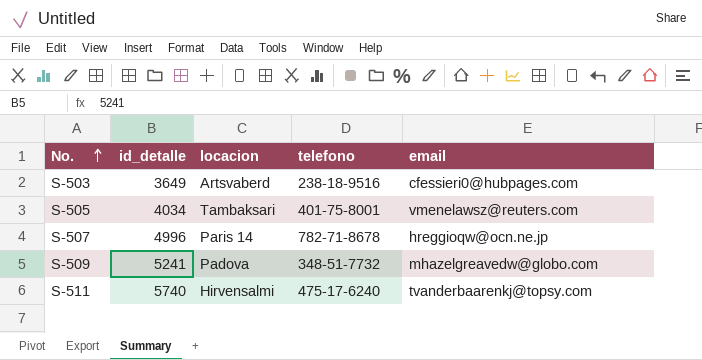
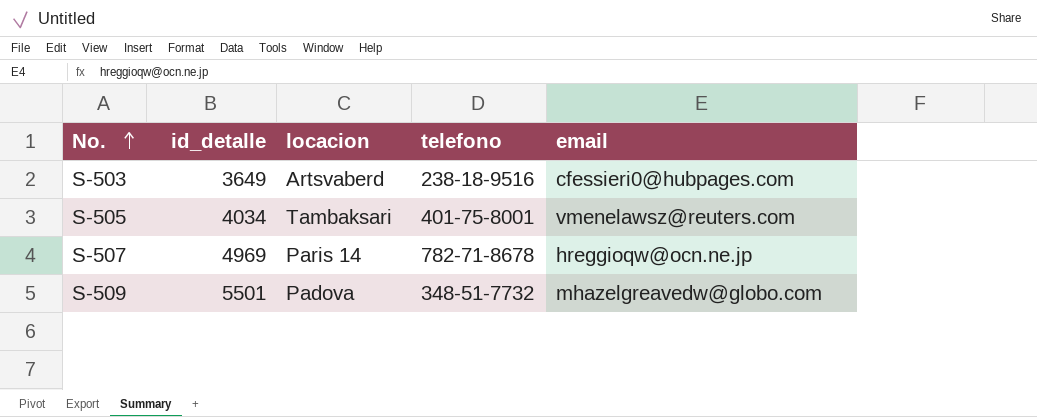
row S-511: 5740 | Hirvensalmi | 475-17-6240 | tvanderbaarenkj@topsy.com -> none
S-507 | id_detalle: 4996 -> 4969
S-509 | id_detalle: 5241 -> 5501

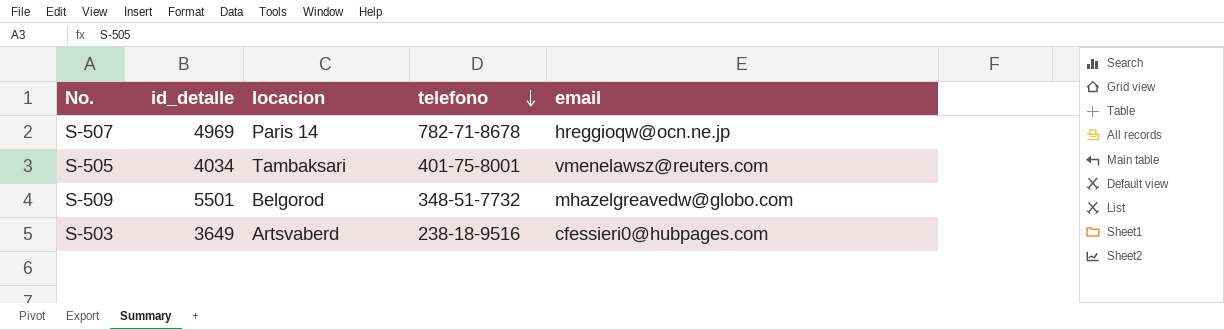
row order: No. ascending -> telefono descending
S-509 | locacion: Padova -> Belgorod

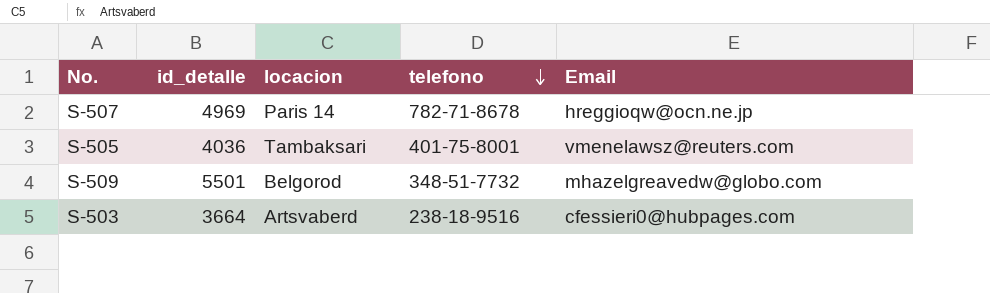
column name: email -> Email
S-505 | id_detalle: 4034 -> 4036
S-503 | id_detalle: 3649 -> 3664

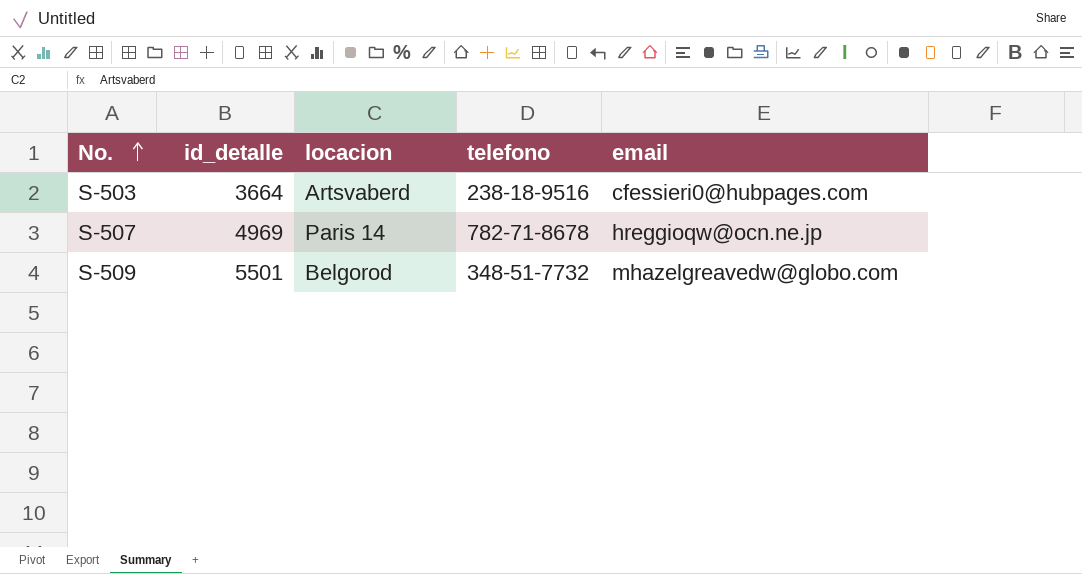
row order: telefono descending -> No. ascending
column name: Email -> email
row S-505: 4036 | Tambaksari | 401-75-8001 | vmenelawsz@reuters.com -> none

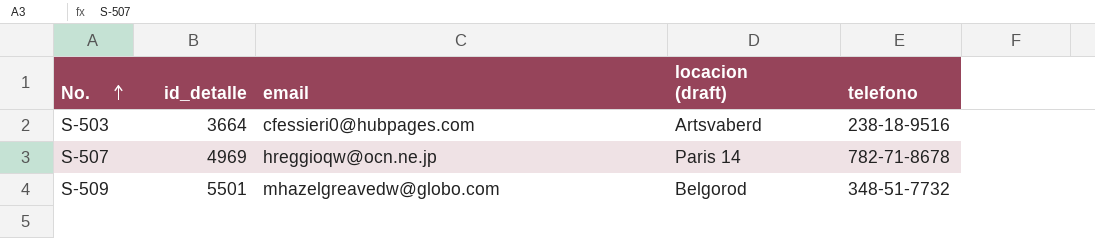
column email | position: 5 -> 3
column name: locacion -> locacion (draft)

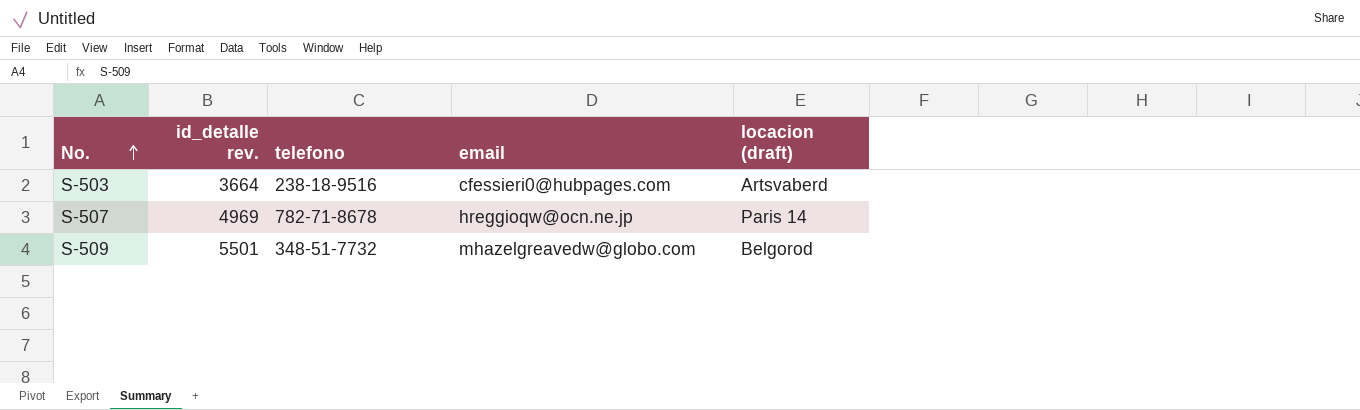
column name: id_detalle -> id_detalle rev.
column telefono | position: 5 -> 3

